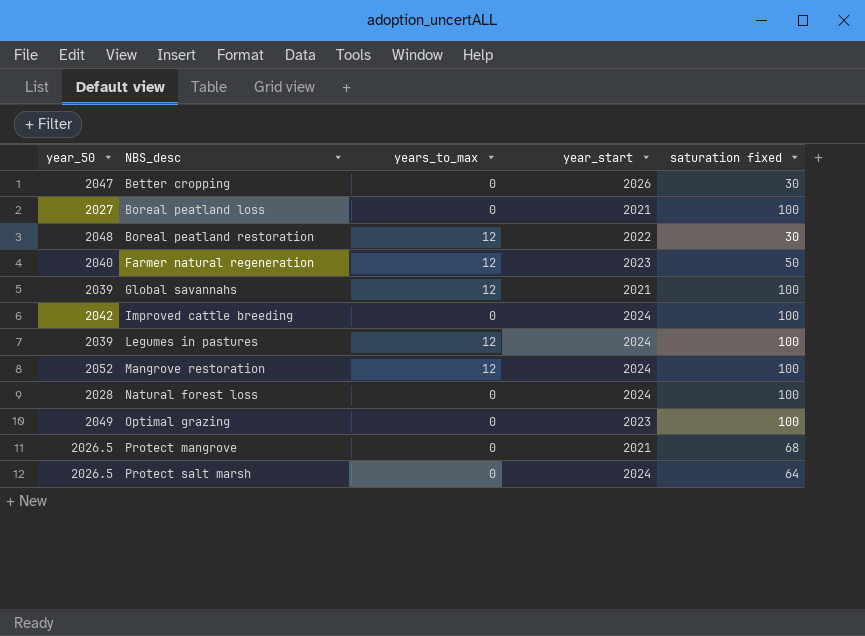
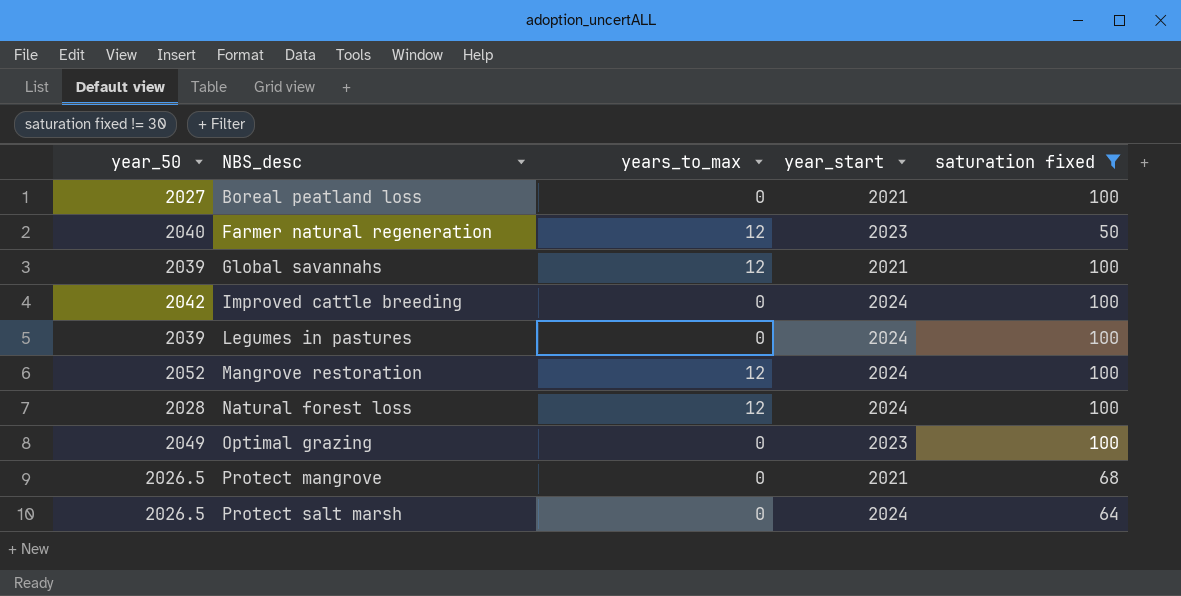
filter: none -> saturation fixed != 30
Legumes in pastures | years_to_max: 12 -> 0
Natural forest loss | years_to_max: 0 -> 12

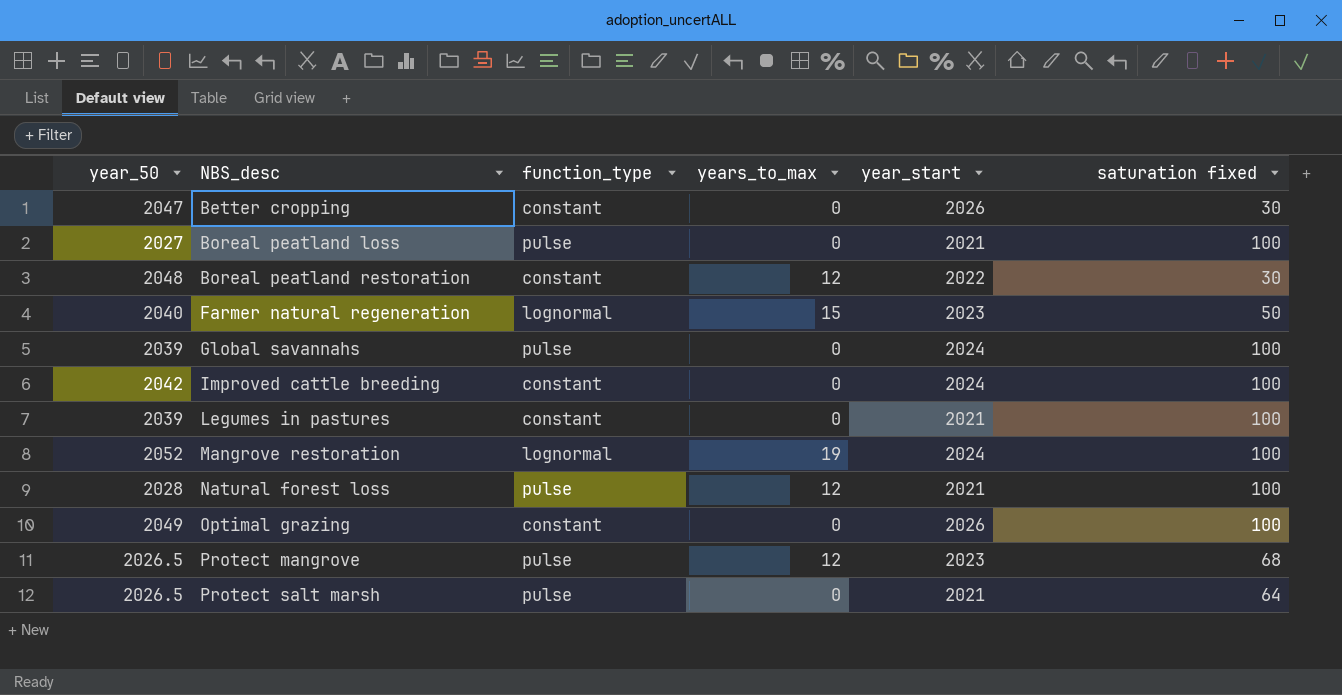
filter: saturation fixed != 30 -> none
column function_type | position: none -> 3
Farmer natural regeneration | years_to_max: 12 -> 15
Global savannahs | years_to_max: 12 -> 0
Global savannahs | year_start: 2021 -> 2024
Legumes in pastures | year_start: 2024 -> 2021
Mangrove restoration | years_to_max: 12 -> 19
Natural forest loss | year_start: 2024 -> 2021
Optimal grazing | year_start: 2023 -> 2026
Protect mangrove | years_to_max: 0 -> 12
Protect mangrove | year_start: 2021 -> 2023
Protect salt marsh | year_start: 2024 -> 2021

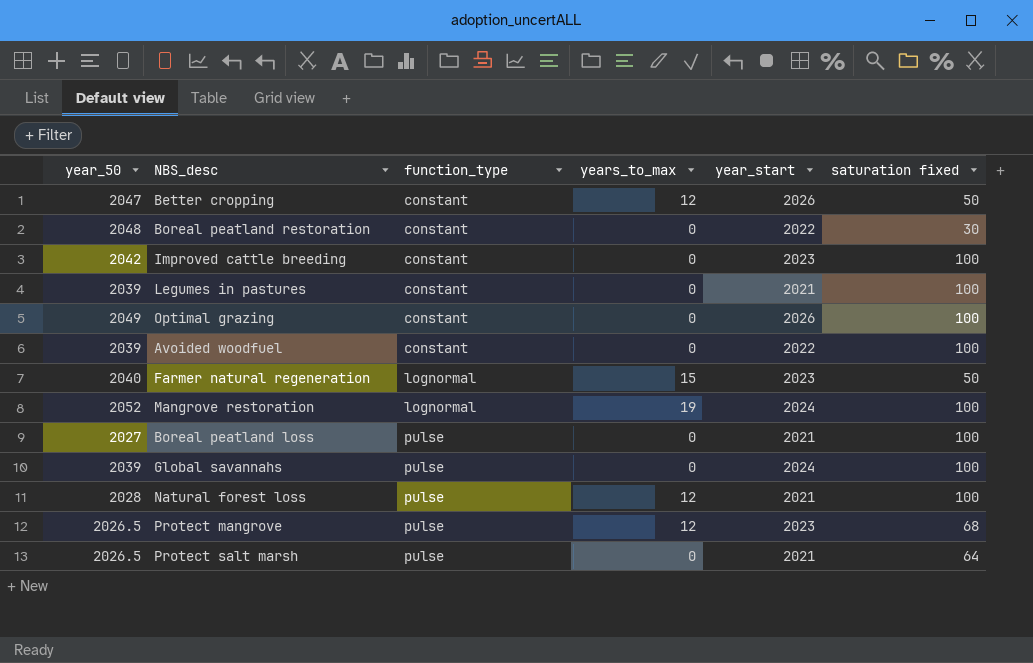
row order: NBS_desc ascending -> function_type ascending
Better cropping | years_to_max: 0 -> 12
Better cropping | saturation fixed: 30 -> 50
Boreal peatland restoration | years_to_max: 12 -> 0
Improved cattle breeding | year_start: 2024 -> 2023
row Avoided woodfuel: none -> 2039 | constant | 0 | 2022 | 100

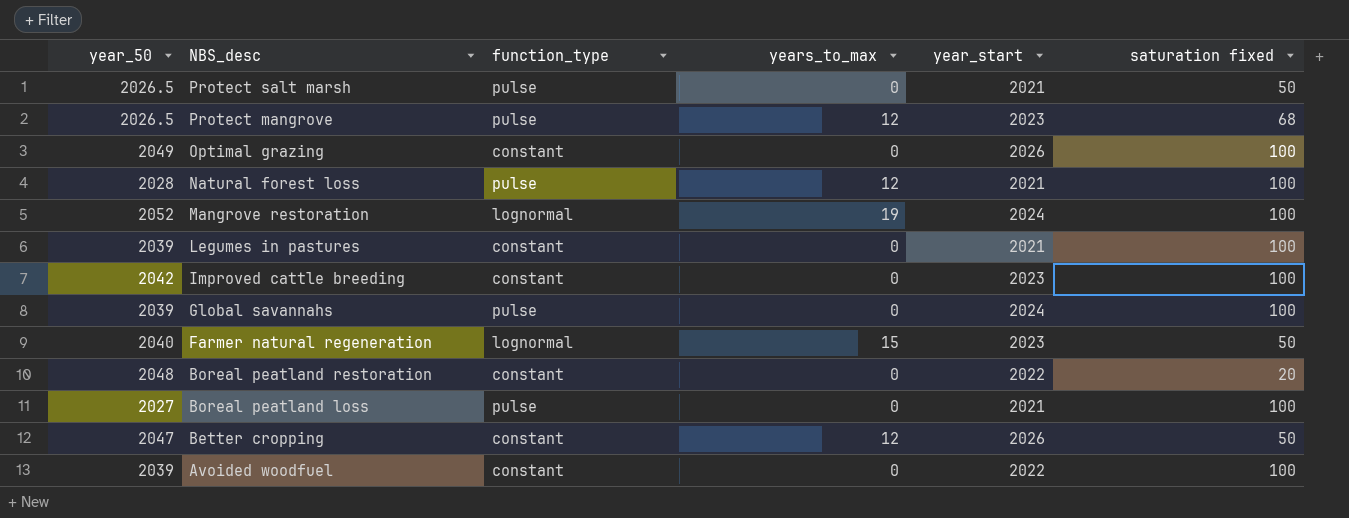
row order: function_type ascending -> NBS_desc descending
Protect salt marsh | saturation fixed: 64 -> 50
Boreal peatland restoration | saturation fixed: 30 -> 20

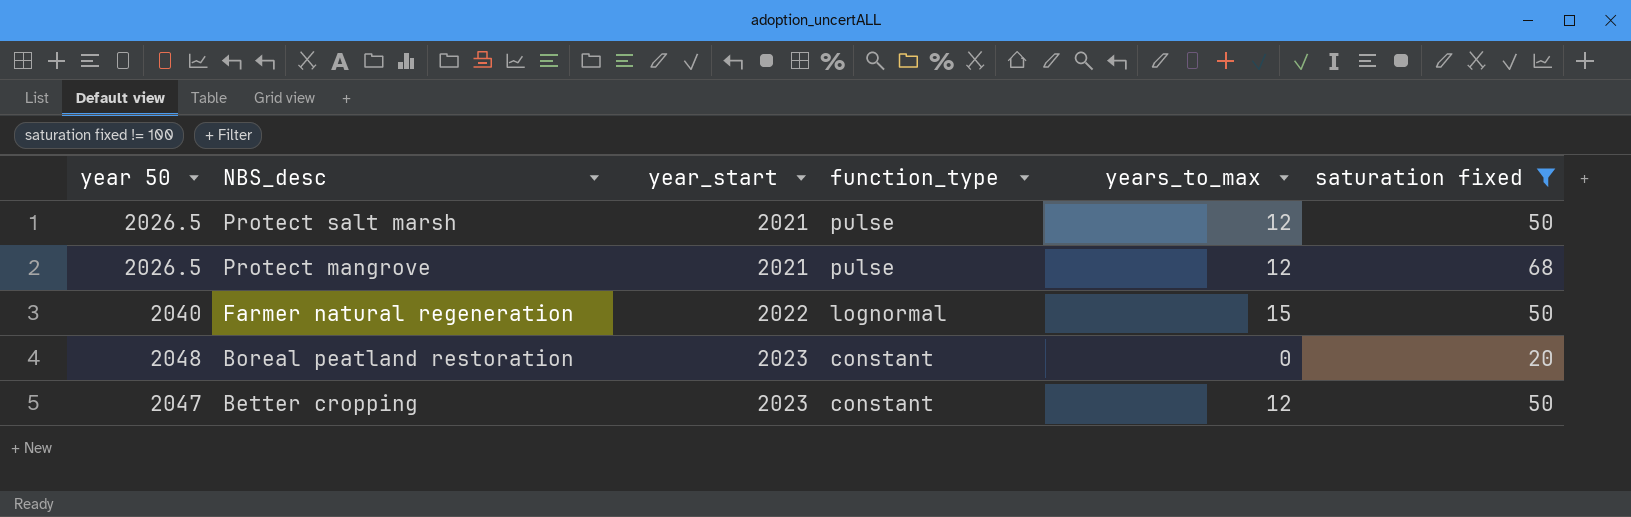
filter: none -> saturation fixed != 100
column name: year_50 -> year 50
column year_start | position: 5 -> 3
Protect salt marsh | years_to_max: 0 -> 12
Protect mangrove | year_start: 2023 -> 2021
Farmer natural regeneration | year_start: 2023 -> 2022
Boreal peatland restoration | year_start: 2022 -> 2023
Better cropping | year_start: 2026 -> 2023

